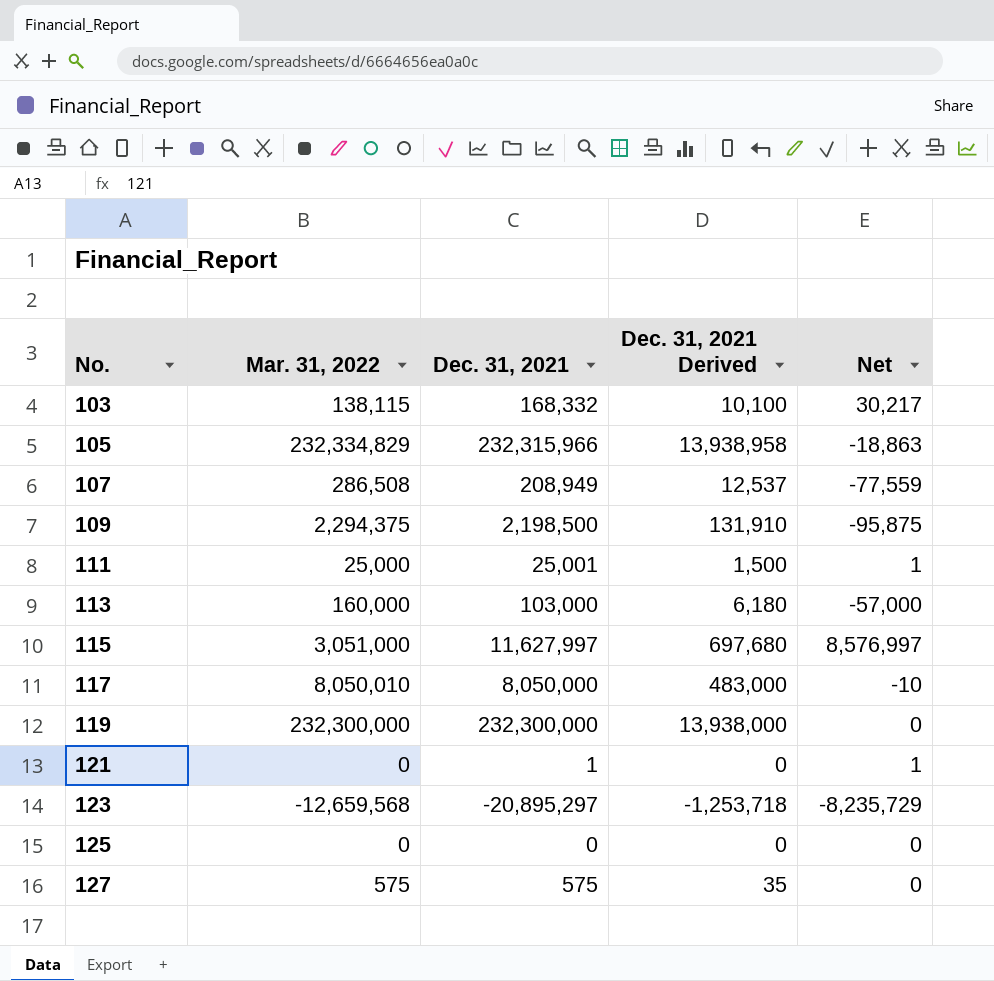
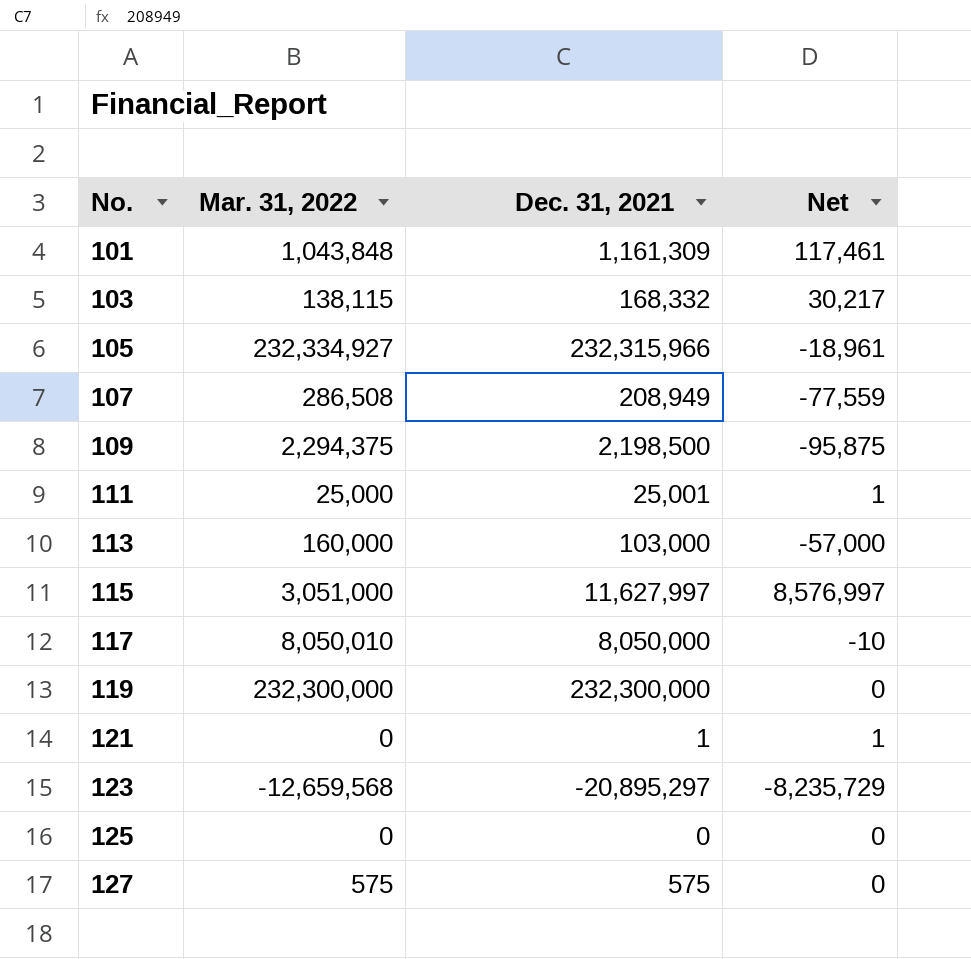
column Dec. 31, 2021 Derived | formula: [Dec. 31, 2021] * 0.06 -> none
row 101: none -> 1,043,848 | 1,161,309 | 117,461
105 | Mar. 31, 2022: 232,334,829 -> 232,334,927
105 | Net: -18,863 -> -18,961

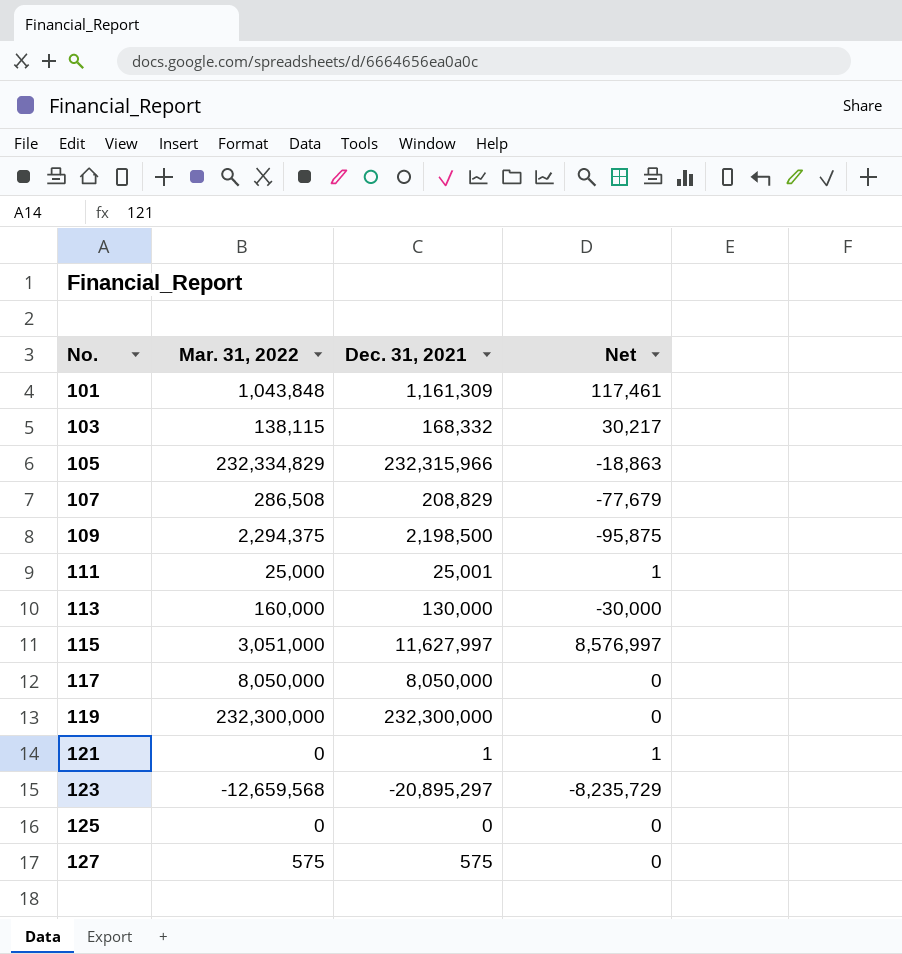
105 | Mar. 31, 2022: 232,334,927 -> 232,334,829
105 | Net: -18,961 -> -18,863
107 | Dec. 31, 2021: 208,949 -> 208,829
107 | Net: -77,559 -> -77,679
113 | Dec. 31, 2021: 103,000 -> 130,000
113 | Net: -57,000 -> -30,000
117 | Mar. 31, 2022: 8,050,010 -> 8,050,000
117 | Net: -10 -> 0

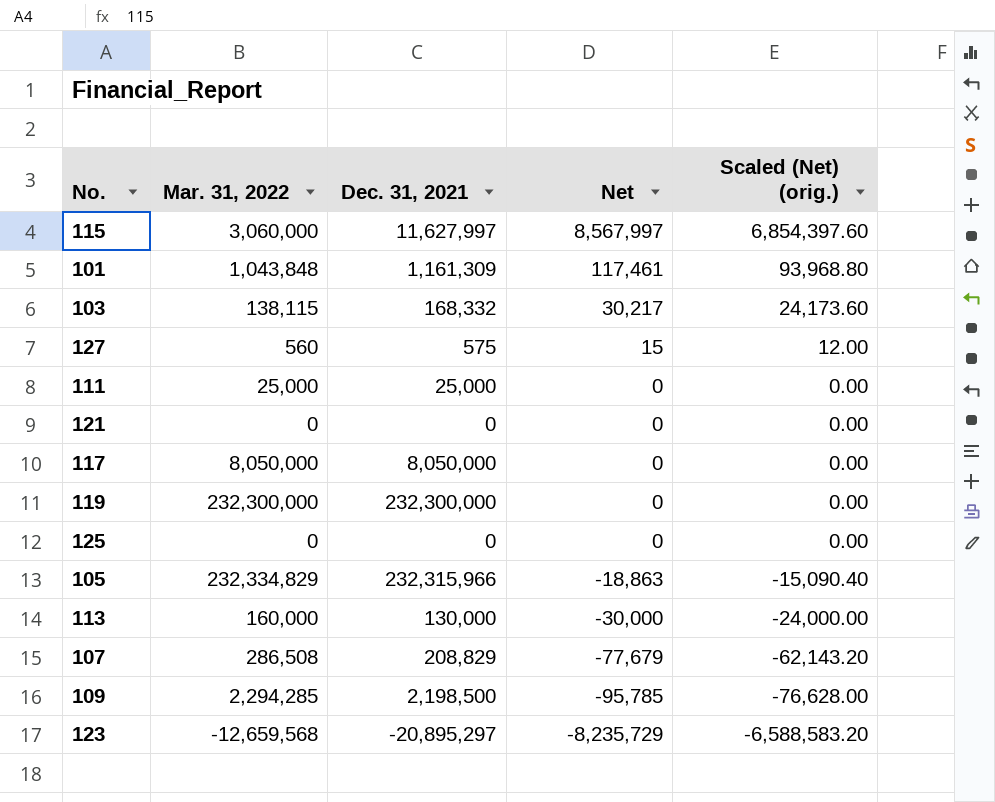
row order: No. ascending -> Net descending
column Scaled (Net) (orig.) | formula: none -> [Net] * 0.8
115 | Mar. 31, 2022: 3,051,000 -> 3,060,000
115 | Net: 8,576,997 -> 8,567,997
127 | Mar. 31, 2022: 575 -> 560
127 | Net: 0 -> 15
111 | Dec. 31, 2021: 25,001 -> 25,000
111 | Net: 1 -> 0
121 | Dec. 31, 2021: 1 -> 0
121 | Net: 1 -> 0
109 | Mar. 31, 2022: 2,294,375 -> 2,294,285
109 | Net: -95,875 -> -95,785

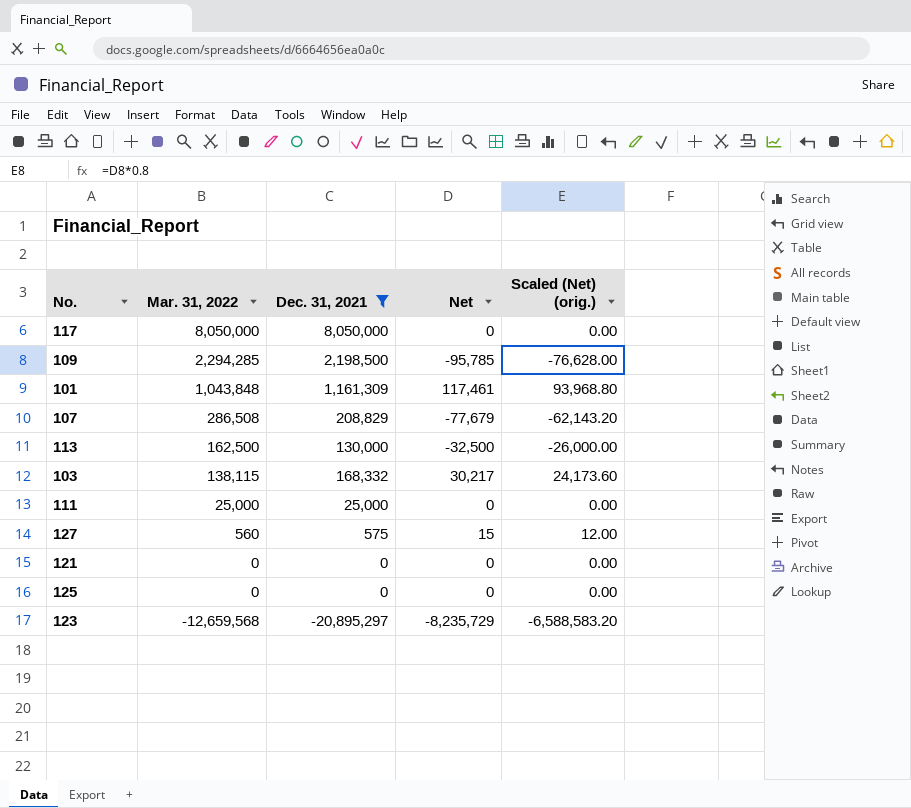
filter: none -> Dec. 31, 2021 <= 8,050,000
row order: Net descending -> Mar. 31, 2022 descending
113 | Mar. 31, 2022: 160,000 -> 162,500
113 | Net: -30,000 -> -32,500
113 | Scaled (Net) (orig.): -24,000.00 -> -26,000.00

